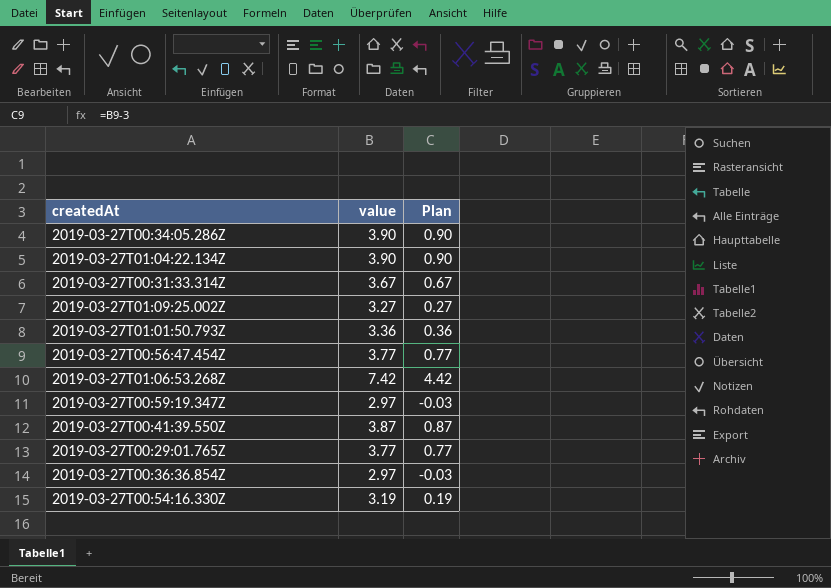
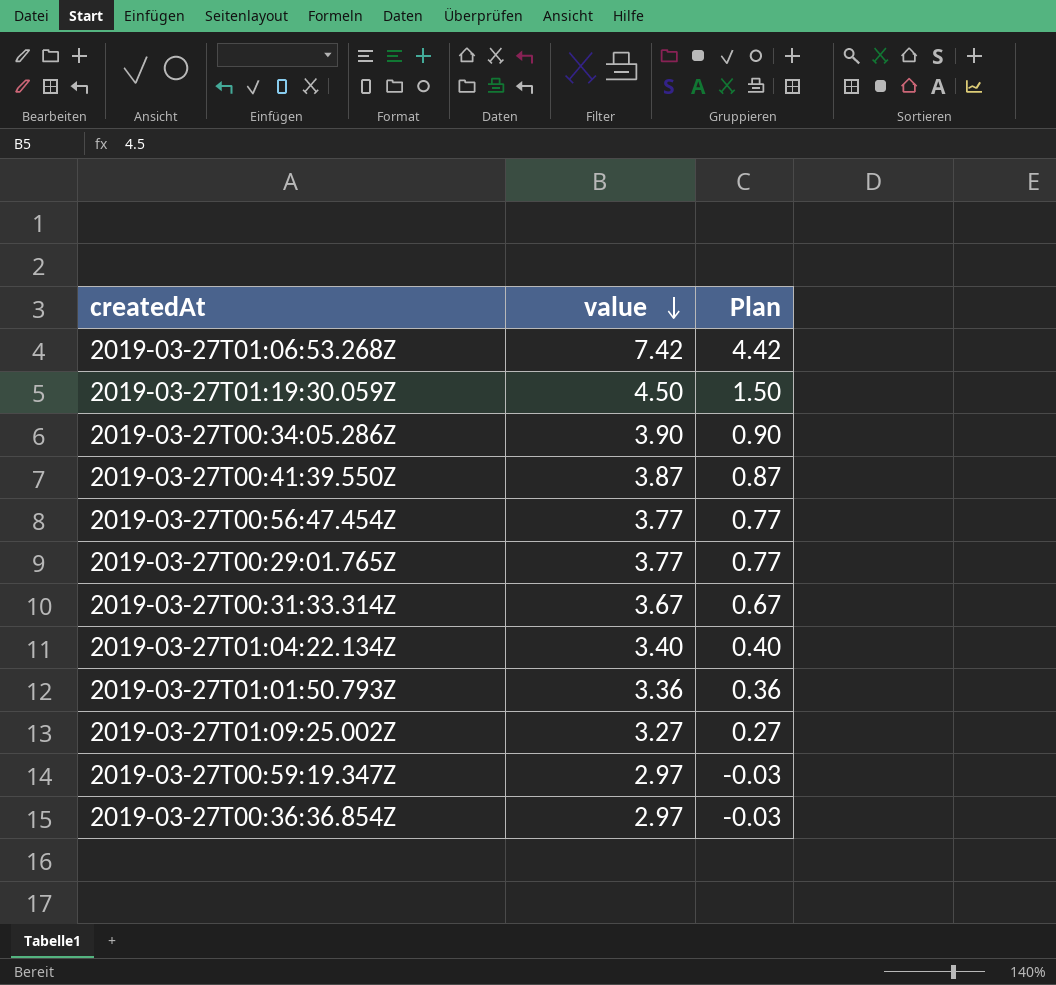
row order: none -> value descending
row 2019-03-27T00:54:16.330Z: 3.19 | 0.19 -> none
row 2019-03-27T01:19:30.059Z: none -> 4.50 | 1.50
2019-03-27T01:04:22.134Z | value: 3.90 -> 3.40
2019-03-27T01:04:22.134Z | Plan: 0.90 -> 0.40

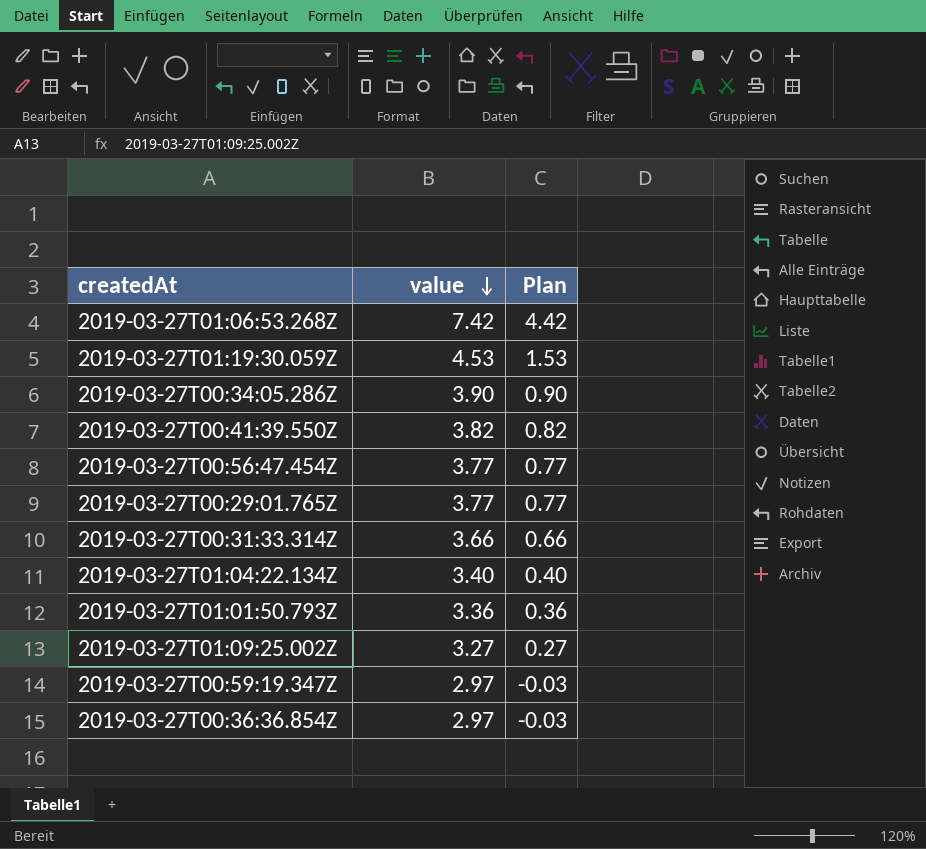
2019-03-27T01:19:30.059Z | value: 4.50 -> 4.53
2019-03-27T01:19:30.059Z | Plan: 1.50 -> 1.53
2019-03-27T00:41:39.550Z | value: 3.87 -> 3.82
2019-03-27T00:41:39.550Z | Plan: 0.87 -> 0.82
2019-03-27T00:31:33.314Z | value: 3.67 -> 3.66
2019-03-27T00:31:33.314Z | Plan: 0.67 -> 0.66

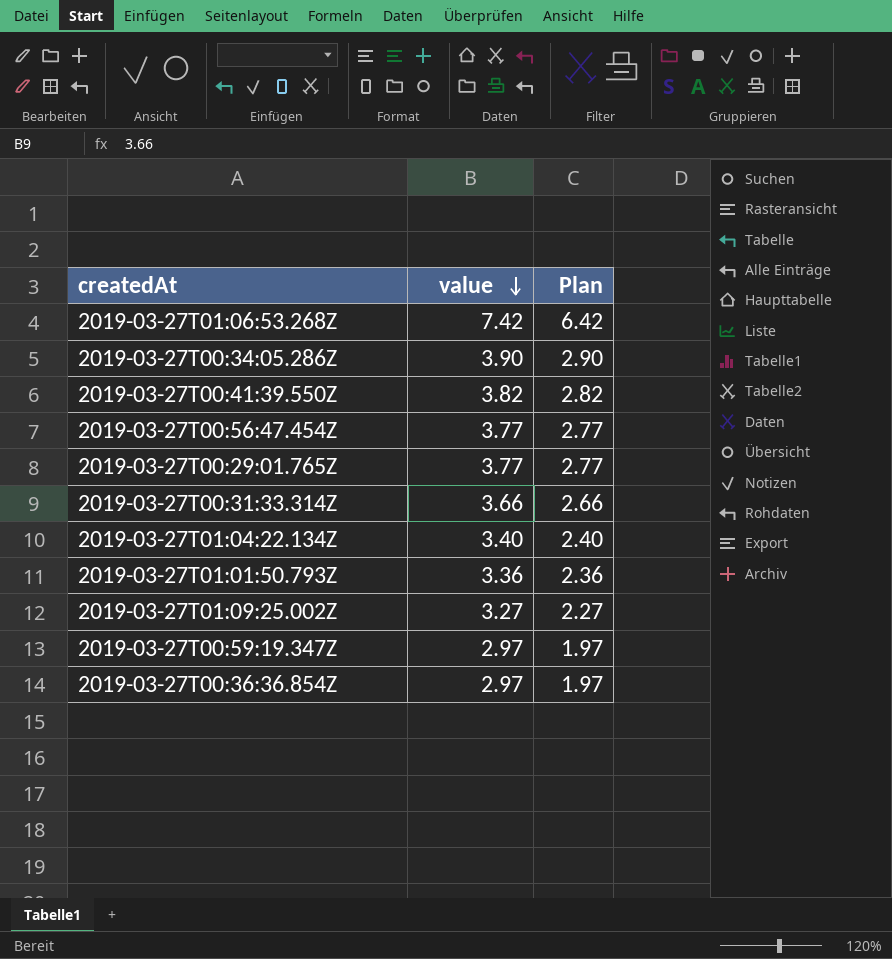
column Plan | formula: [value] - 3 -> [value] - 1
row 2019-03-27T01:19:30.059Z: 4.53 | 1.53 -> none

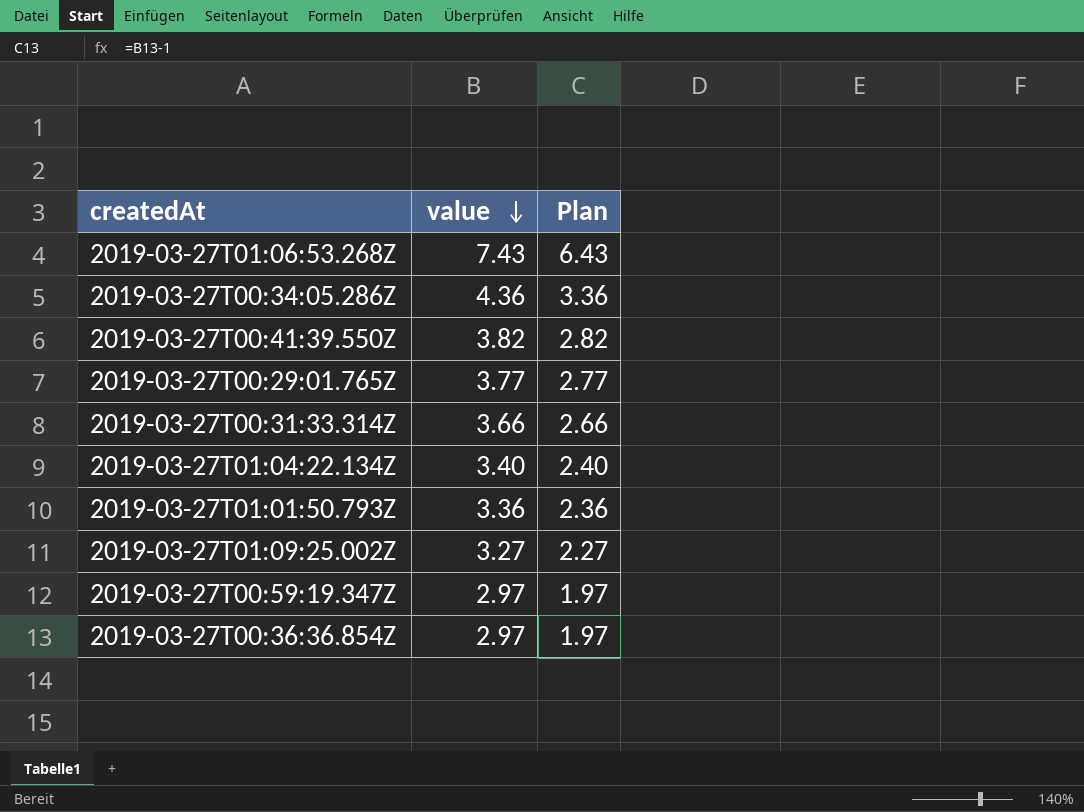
row 2019-03-27T00:56:47.454Z: 3.77 | 2.77 -> none
2019-03-27T01:06:53.268Z | value: 7.42 -> 7.43
2019-03-27T01:06:53.268Z | Plan: 6.42 -> 6.43
2019-03-27T00:34:05.286Z | value: 3.90 -> 4.36
2019-03-27T00:34:05.286Z | Plan: 2.90 -> 3.36

